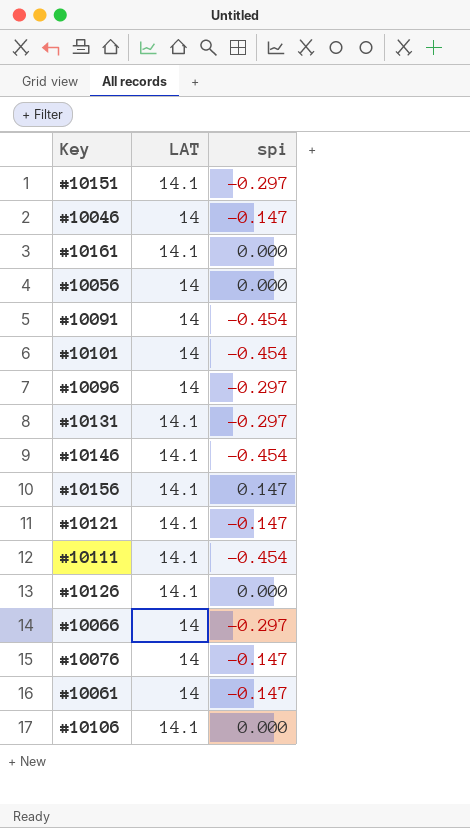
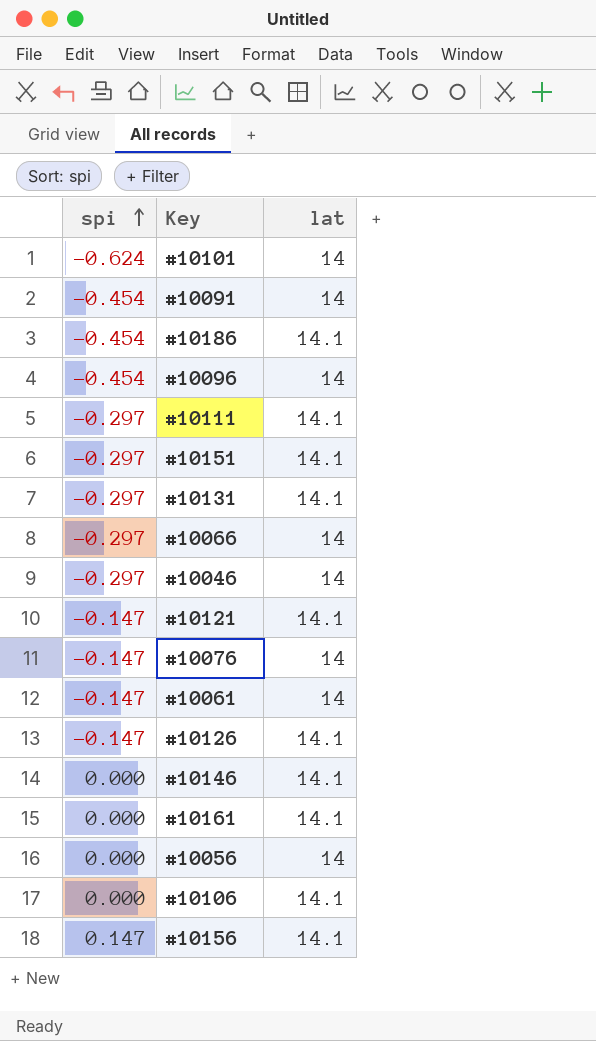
row order: none -> spi ascending
column spi | position: 3 -> 1
column name: LAT -> lat
#10101 | spi: -0.454 -> -0.624
row #10186: none -> -0.454 | 14.1
#10096 | spi: -0.297 -> -0.454
#10111 | spi: -0.454 -> -0.297
#10046 | spi: -0.147 -> -0.297
#10126 | spi: 0.000 -> -0.147
#10146 | spi: -0.454 -> 0.000

